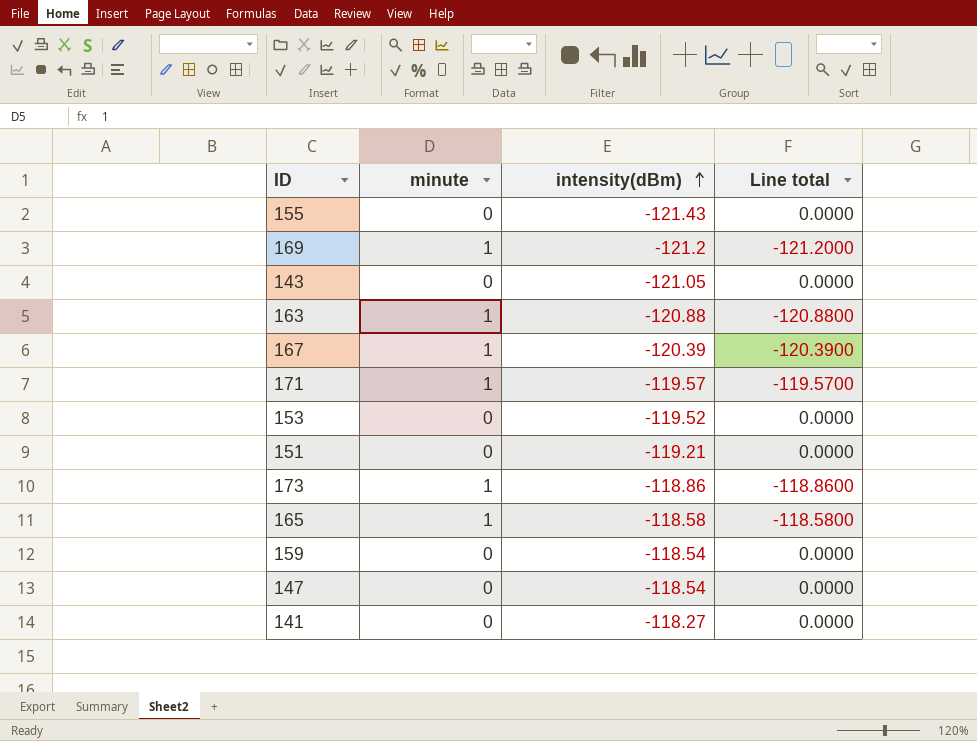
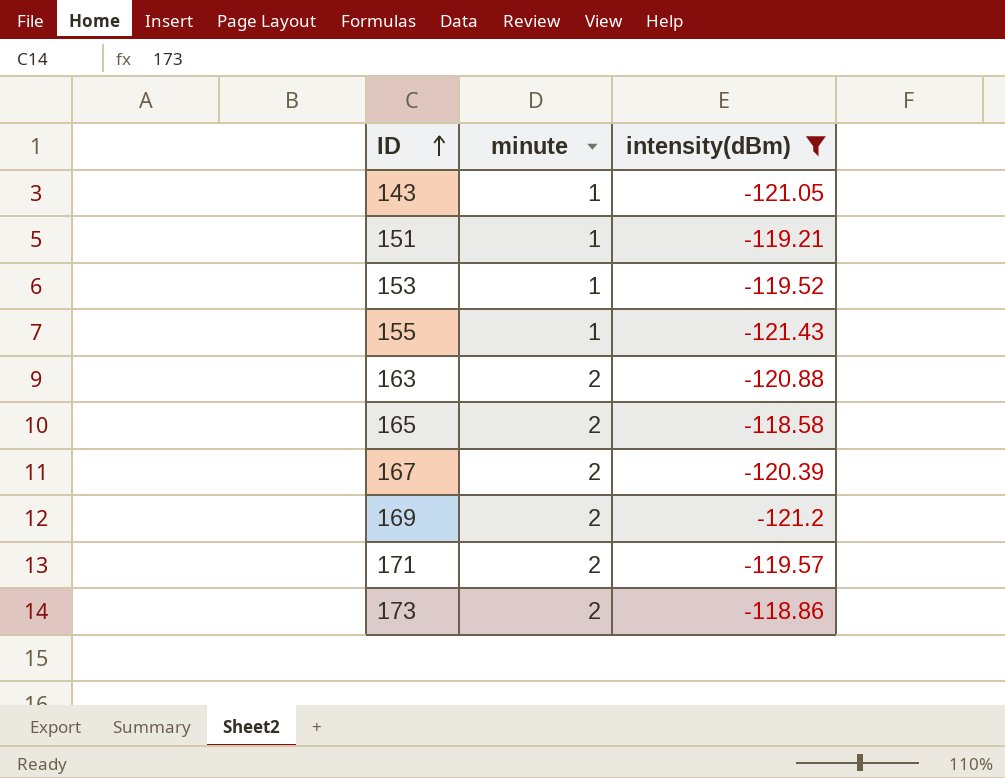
filter: none -> intensity(dBm) <= -118.58
row order: intensity(dBm) ascending -> ID ascending
column Line total | formula: [minute] * [intensity(dBm)] -> none
143 | minute: 0 -> 1
151 | minute: 0 -> 1
153 | minute: 0 -> 1
155 | minute: 0 -> 1
163 | minute: 1 -> 2
165 | minute: 1 -> 2
167 | minute: 1 -> 2
169 | minute: 1 -> 2
171 | minute: 1 -> 2
173 | minute: 1 -> 2

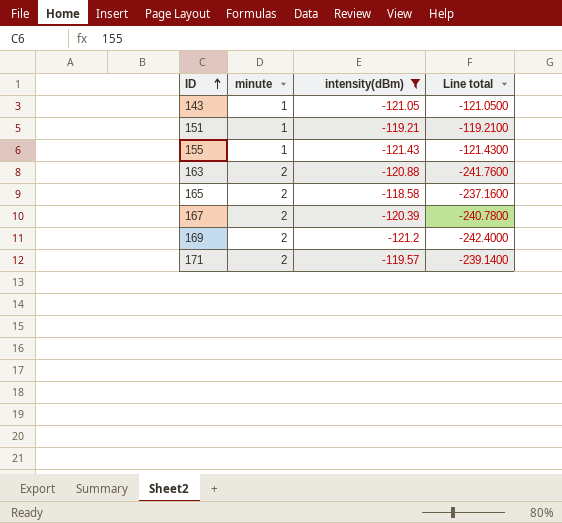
column Line total | formula: none -> [minute] * [intensity(dBm)]
row 153: 1 | -119.52 -> none
row 173: 2 | -118.86 -> none

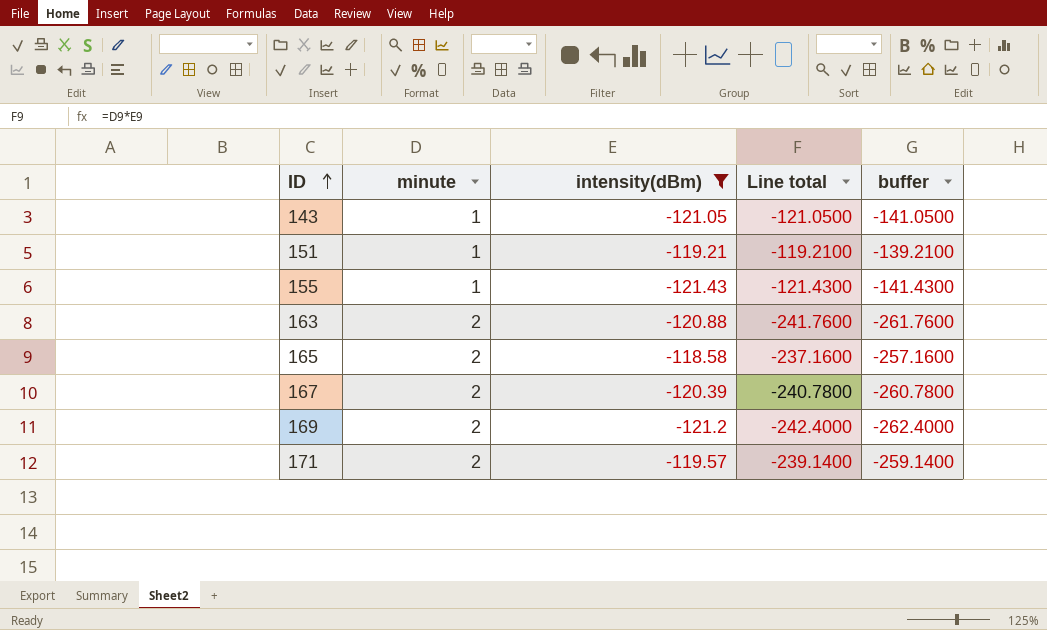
column buffer | formula: none -> [Line total] - 20

